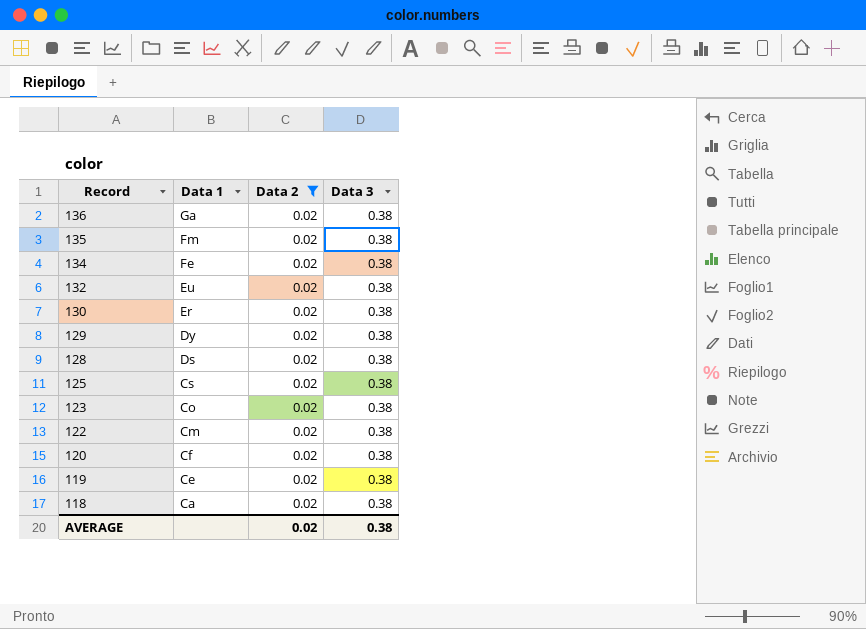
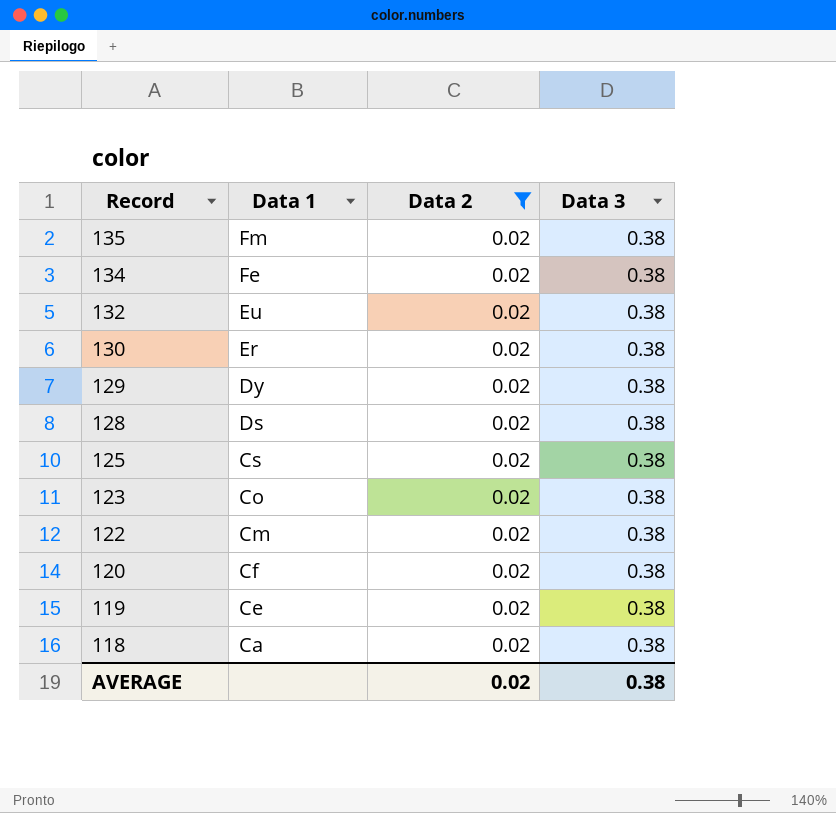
row 136: Ga | 0.02 | 0.38 -> none

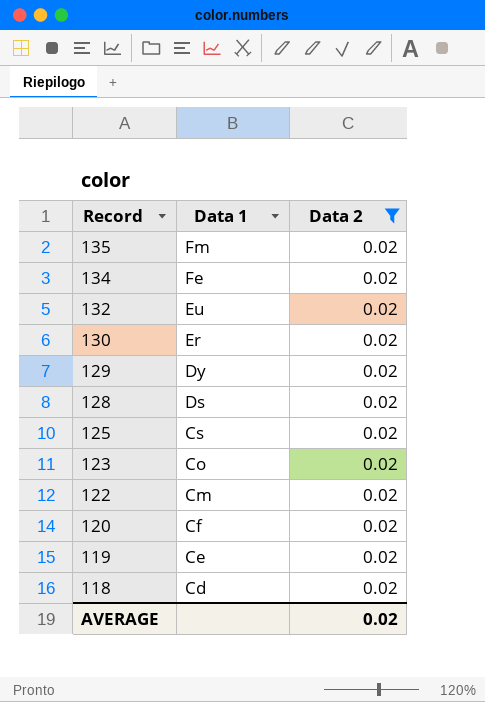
column Data 3 | position: 4 -> none
118 | Data 1: Ca -> Cd

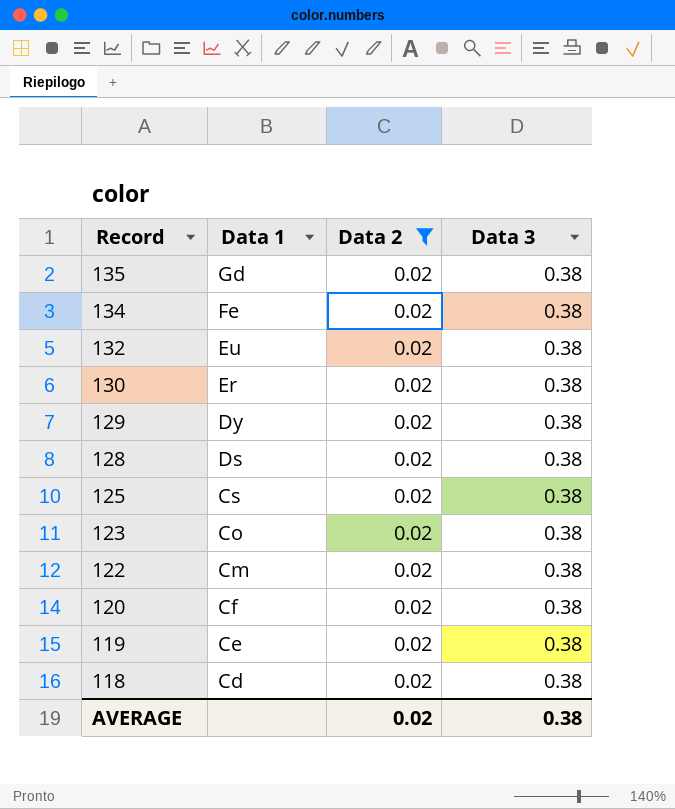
column Data 3 | position: none -> 4
135 | Data 1: Fm -> Gd

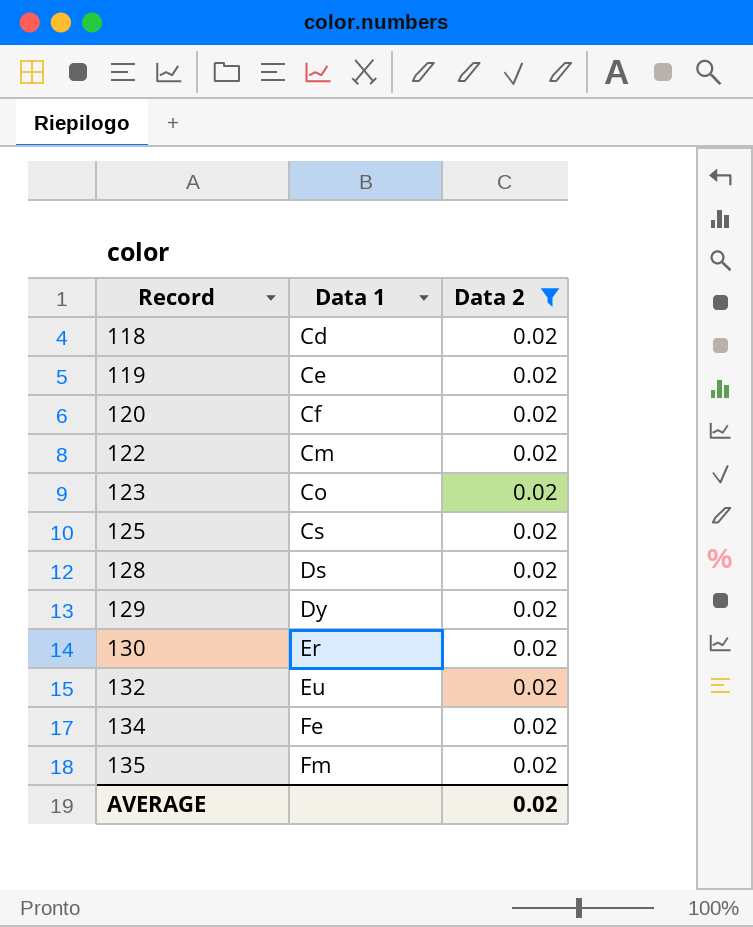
row order: Record descending -> Record ascending
column Data 3 | position: 4 -> none
135 | Data 1: Gd -> Fm

